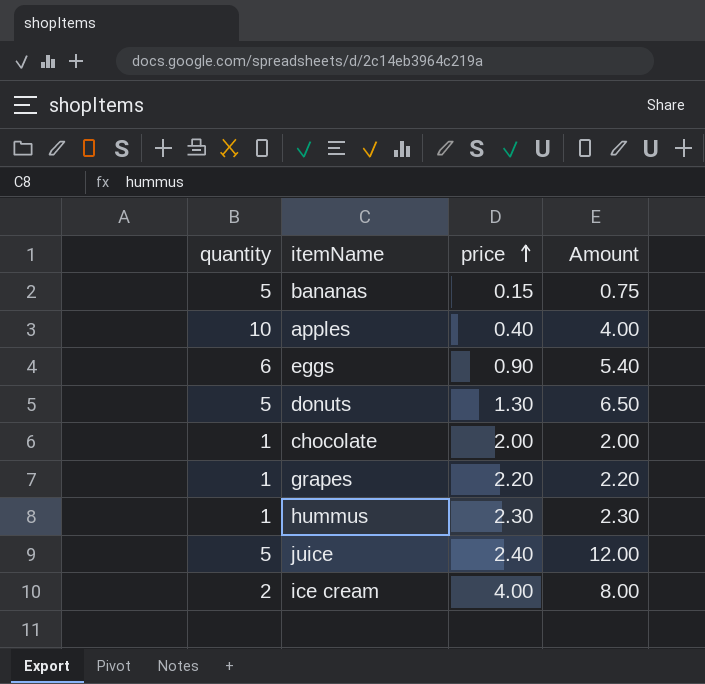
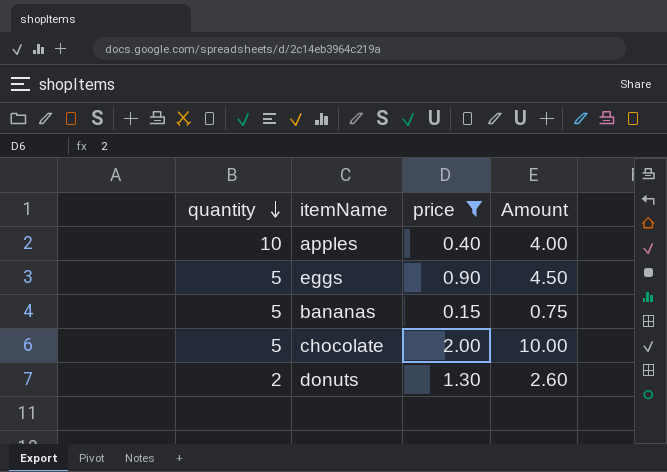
filter: none -> price <= 2.00
row order: price ascending -> quantity descending
eggs | quantity: 6 -> 5
eggs | Amount: 5.40 -> 4.50
chocolate | quantity: 1 -> 5
chocolate | Amount: 2.00 -> 10.00
donuts | quantity: 5 -> 2
donuts | Amount: 6.50 -> 2.60

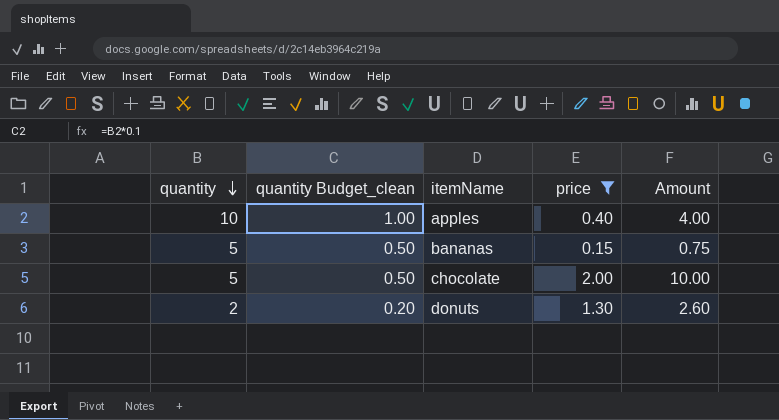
column quantity Budget_clean | formula: none -> [quantity] * 0.1
row eggs: 5 | 0.90 | 4.50 -> none

